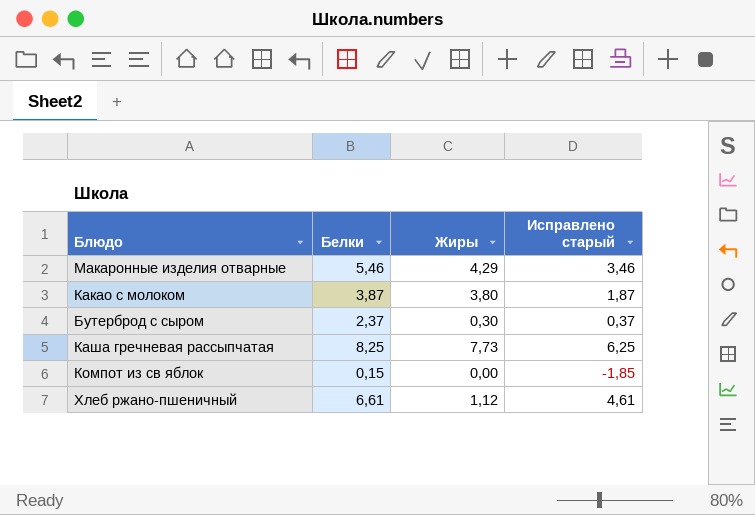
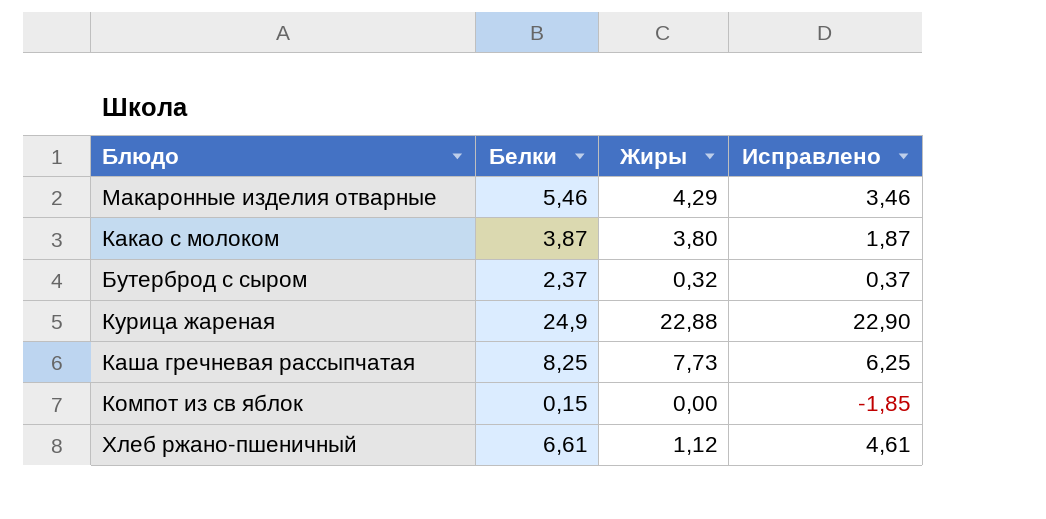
column name: Исправлено старый -> Исправлено
Бутерброд с сыром | Жиры: 0,30 -> 0,32
row Курица жареная: none -> 24,9 | 22,88 | 22,90

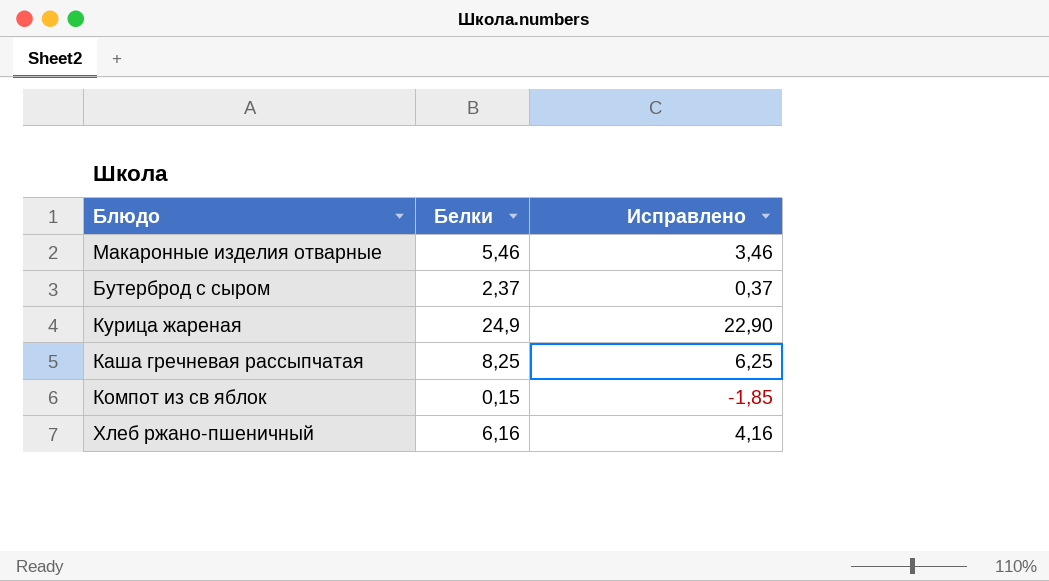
column Жиры | position: 3 -> none
row Какао с молоком: 3,87 | 3,80 | 1,87 -> none
Хлеб ржано-пшеничный | Белки: 6,61 -> 6,16
Хлеб ржано-пшеничный | Исправлено: 4,61 -> 4,16

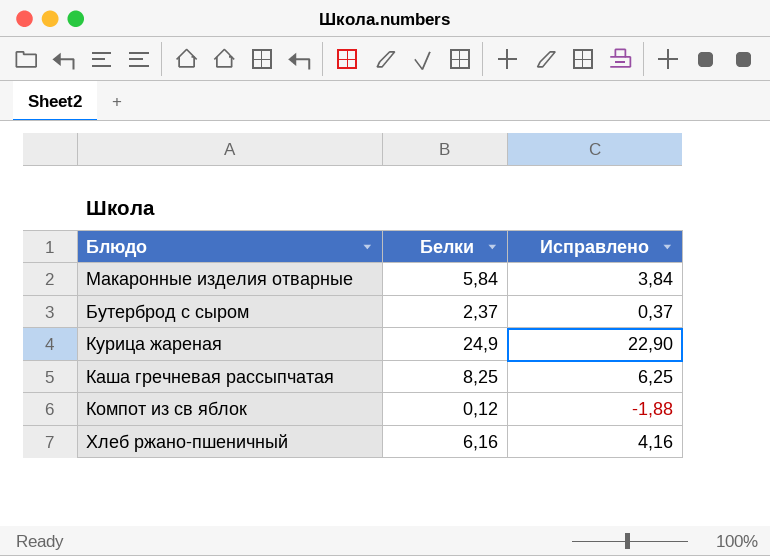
Макаронные изделия отварные | Белки: 5,46 -> 5,84
Макаронные изделия отварные | Исправлено: 3,46 -> 3,84
Компот из св яблок | Белки: 0,15 -> 0,12
Компот из св яблок | Исправлено: -1,85 -> -1,88

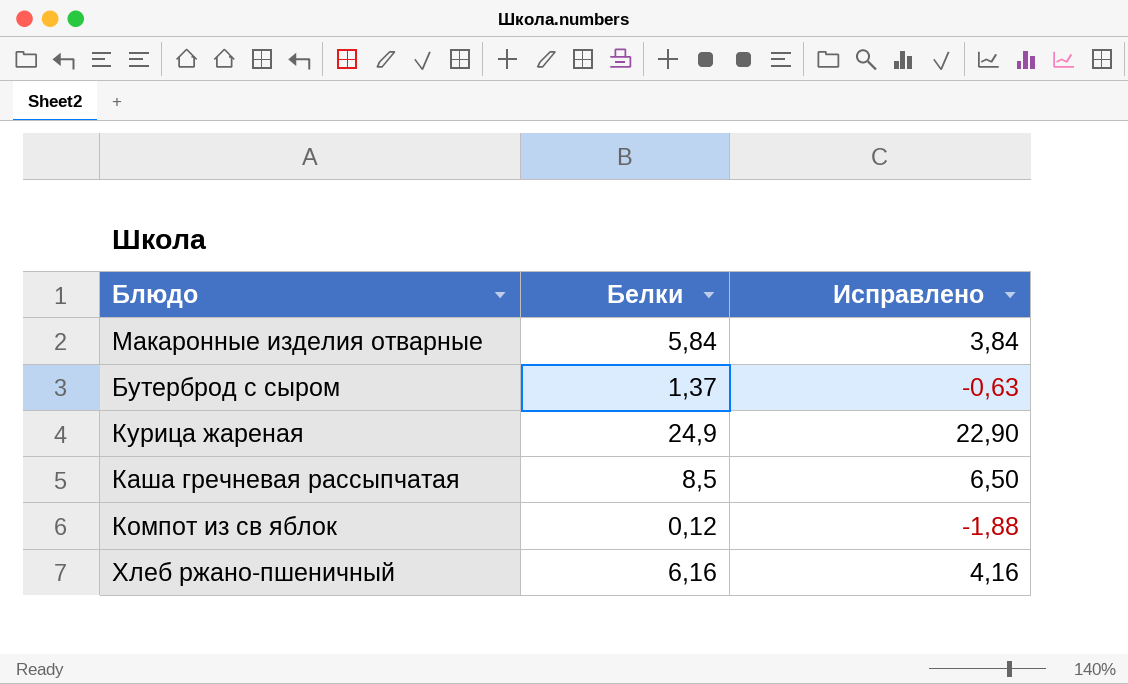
Бутерброд с сыром | Белки: 2,37 -> 1,37
Бутерброд с сыром | Исправлено: 0,37 -> -0,63
Каша гречневая рассыпчатая | Белки: 8,25 -> 8,5
Каша гречневая рассыпчатая | Исправлено: 6,25 -> 6,50

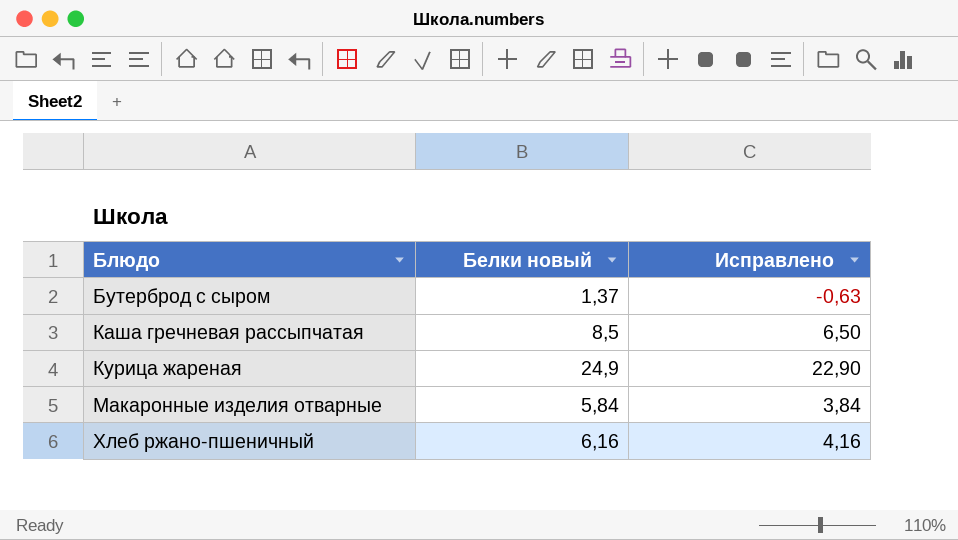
row order: none -> Блюдо ascending
column name: Белки -> Белки новый
row Компот из св яблок: 0,12 | -1,88 -> none

